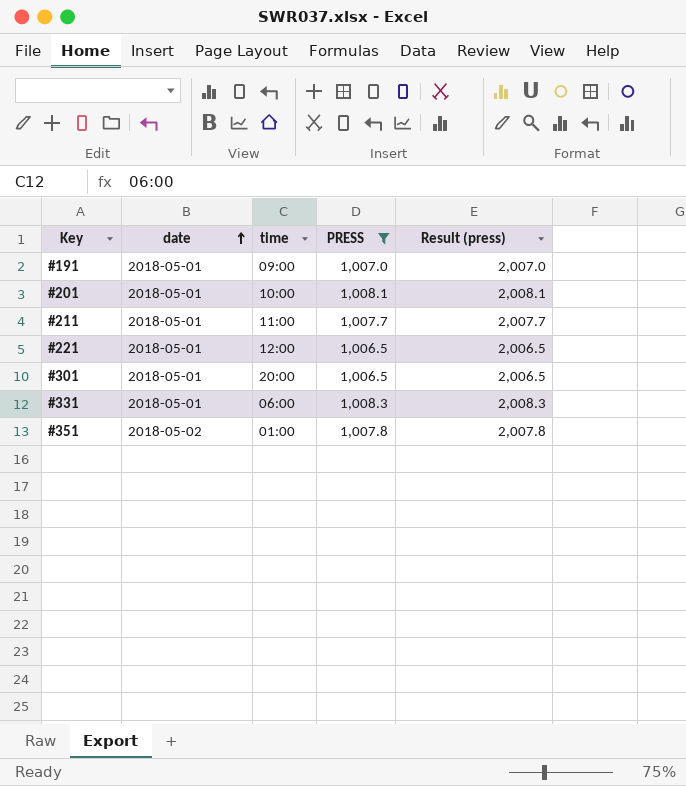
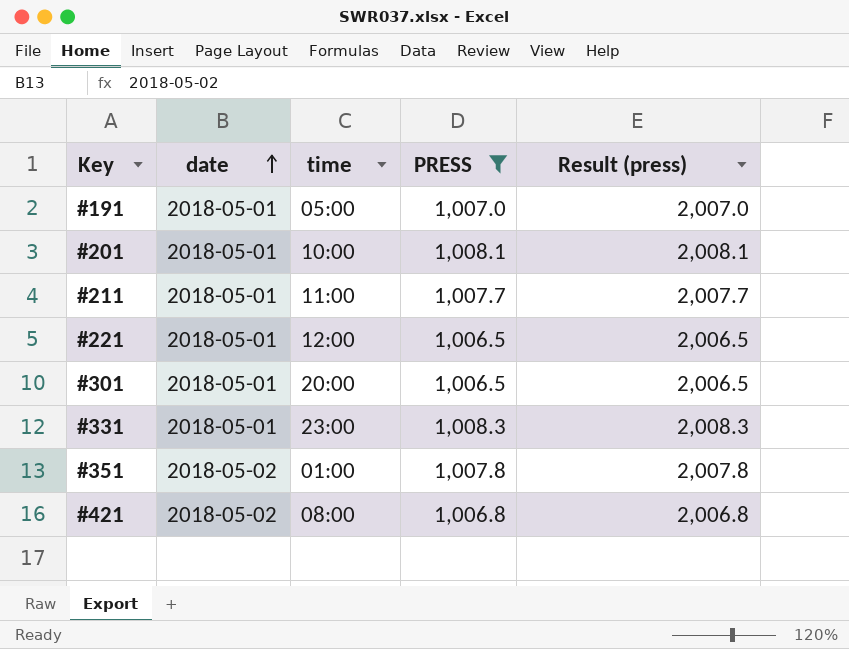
#191 | time: 09:00 -> 05:00
#331 | time: 06:00 -> 23:00
row #421: none -> 2018-05-02 | 08:00 | 1,006.8 | 2,006.8

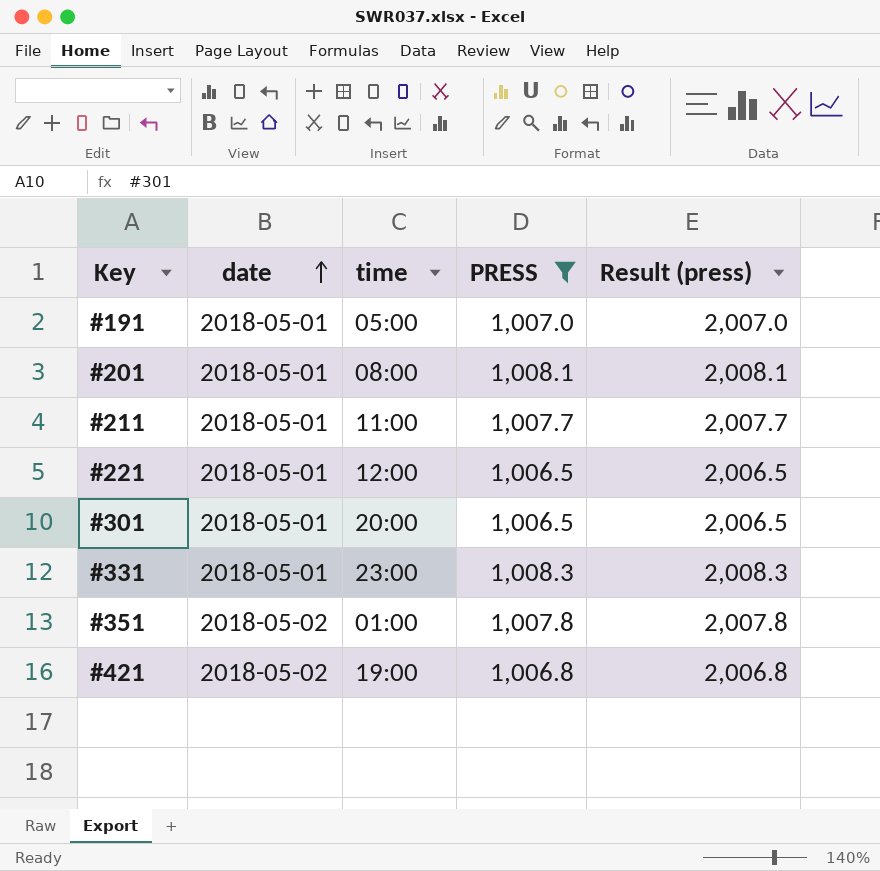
#201 | time: 10:00 -> 08:00
#421 | time: 08:00 -> 19:00

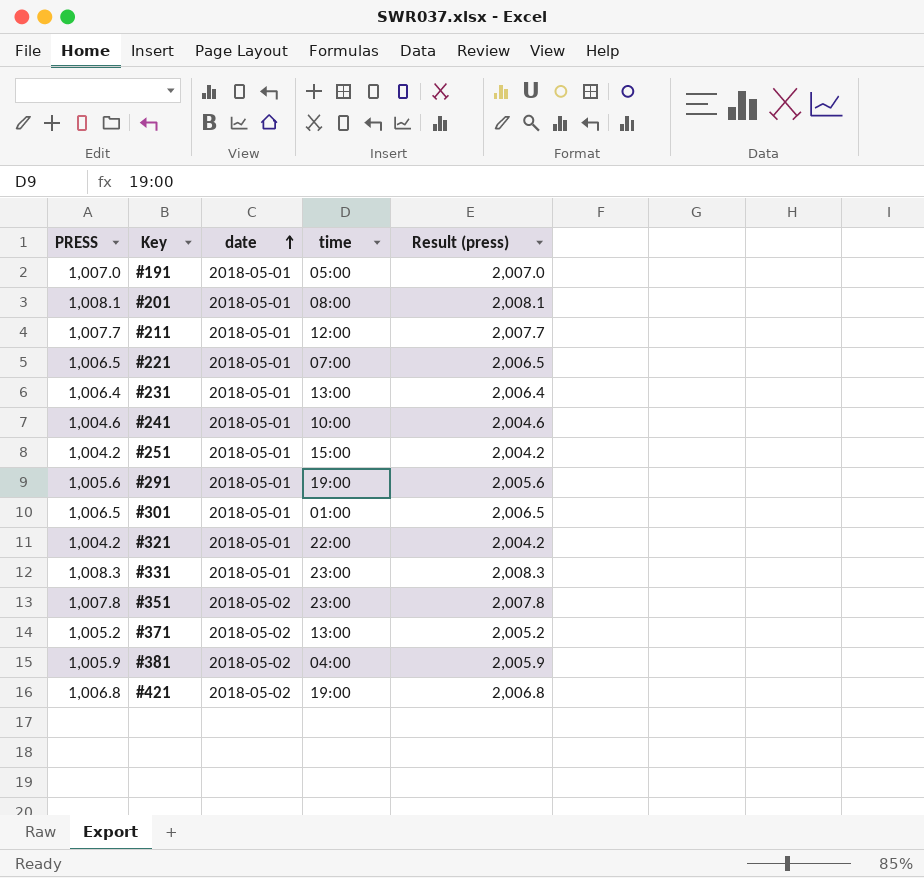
filter: PRESS >= 1,006.5 -> none
column PRESS | position: 4 -> 1
#211 | time: 11:00 -> 12:00
#221 | time: 12:00 -> 07:00
#301 | time: 20:00 -> 01:00
#351 | time: 01:00 -> 23:00

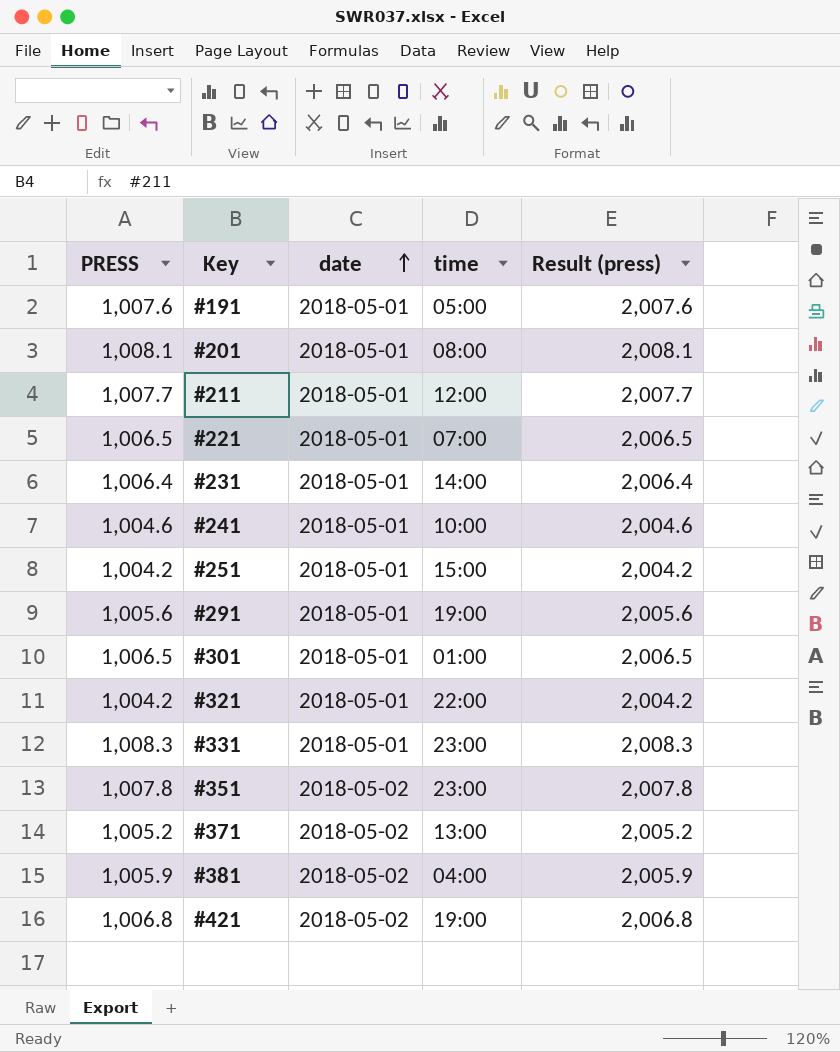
#191 | PRESS: 1,007.0 -> 1,007.6
#191 | Result (press): 2,007.0 -> 2,007.6
#231 | time: 13:00 -> 14:00

